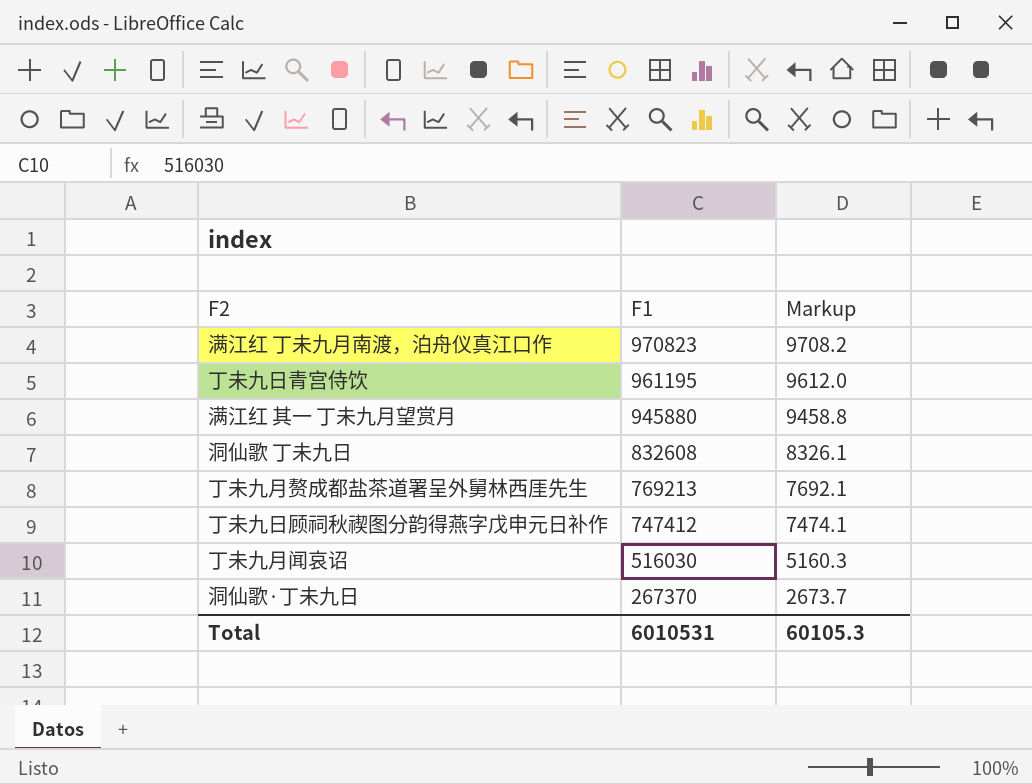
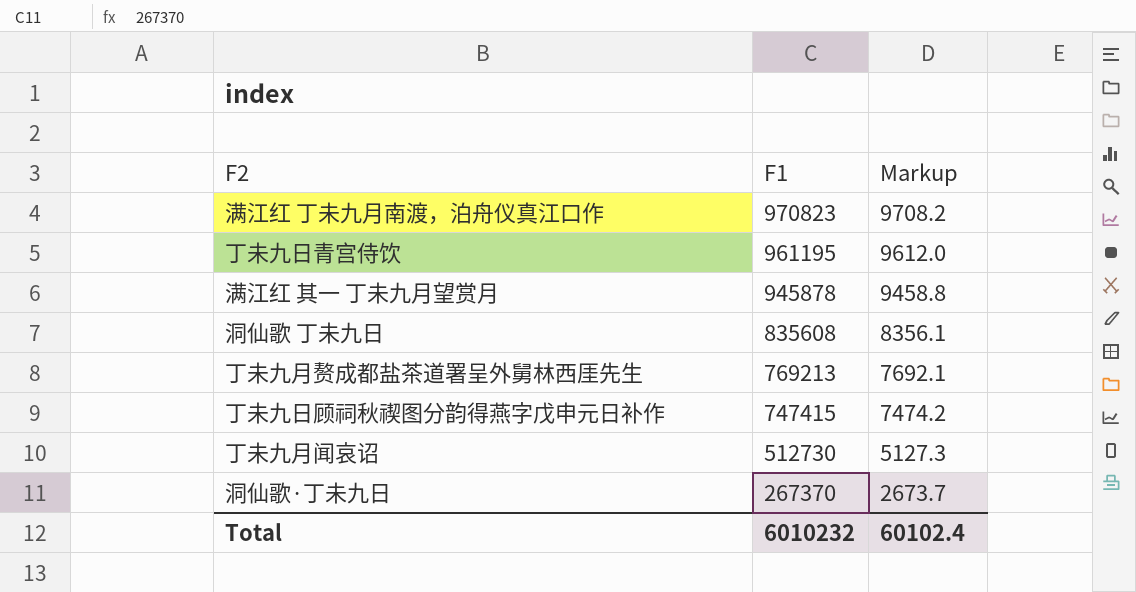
满江红 其一 丁未九月望赏月 | F1: 945880 -> 945878
洞仙歌 丁未九日 | F1: 832608 -> 835608
洞仙歌 丁未九日 | Markup: 8326.1 -> 8356.1
丁未九日顾祠秋禊图分韵得燕字戊申元日补作 | F1: 747412 -> 747415
丁未九日顾祠秋禊图分韵得燕字戊申元日补作 | Markup: 7474.1 -> 7474.2
丁未九月闻哀诏 | F1: 516030 -> 512730
丁未九月闻哀诏 | Markup: 5160.3 -> 5127.3
Total | F1: 6010531 -> 6010232
Total | Markup: 60105.3 -> 60102.4

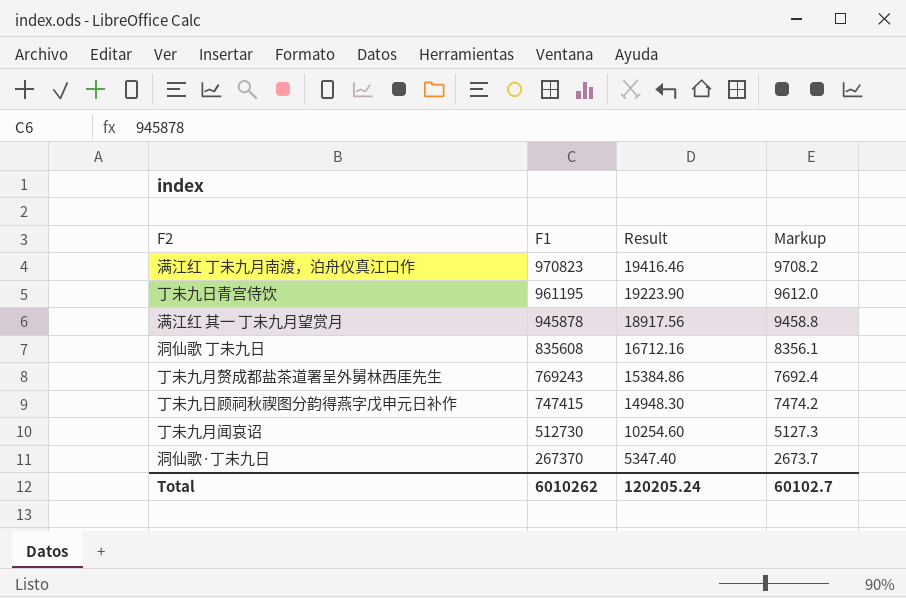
column Result | formula: none -> [F1] * 0.02
丁未九月赘成都盐茶道署呈外舅林西厓先生 | F1: 769213 -> 769243
丁未九月赘成都盐茶道署呈外舅林西厓先生 | Markup: 7692.1 -> 7692.4
Total | F1: 6010232 -> 6010262
Total | Markup: 60102.4 -> 60102.7

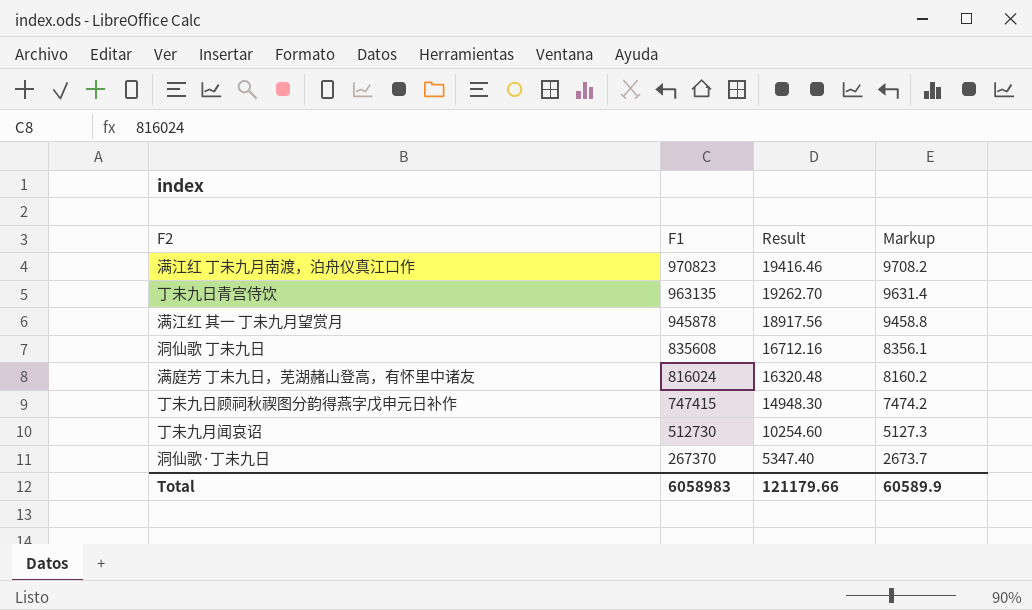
row 丁未九月赘成都盐茶道署呈外舅林西厓先生: 769243 | 15384.86 | 7692.4 -> none
丁未九日青宫侍饮 | F1: 961195 -> 963135
丁未九日青宫侍饮 | Result: 19223.90 -> 19262.70
丁未九日青宫侍饮 | Markup: 9612.0 -> 9631.4
row 满庭芳 丁未九日，芜湖赭山登高，有怀里中诸友: none -> 816024 | 16320.48 | 8160.2
Total | F1: 6010262 -> 6058983
Total | Result: 120205.24 -> 121179.66
Total | Markup: 60102.7 -> 60589.9

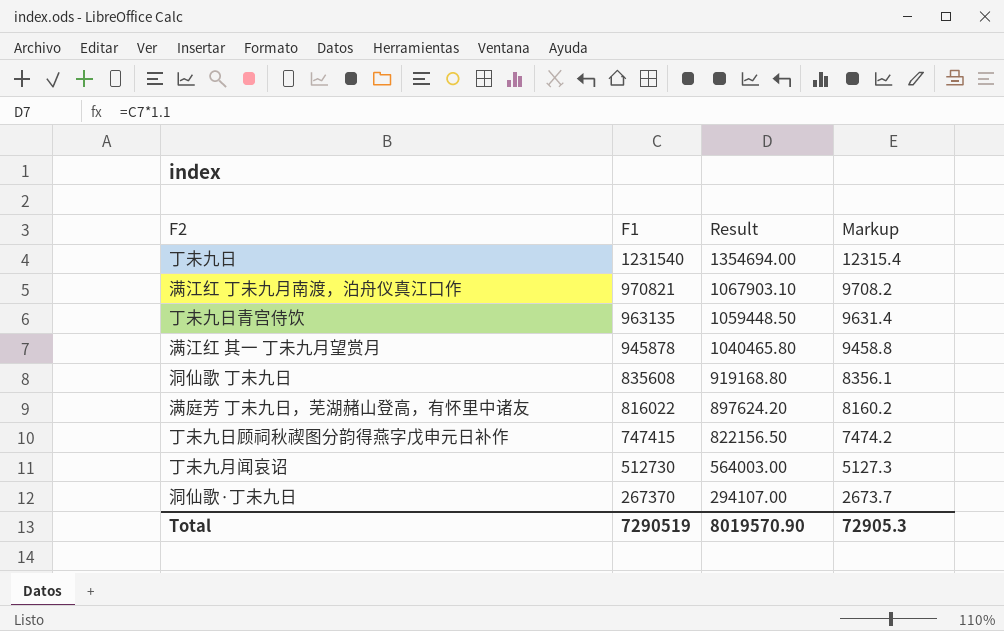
column Result | formula: [F1] * 0.02 -> [F1] * 1.1
row 丁未九日: none -> 1231540 | 1354694.00 | 12315.4
满江红 丁未九月南渡，泊舟仪真江口作 | F1: 970823 -> 970821
满庭芳 丁未九日，芜湖赭山登高，有怀里中诸友 | F1: 816024 -> 816022
Total | F1: 6058983 -> 7290519
Total | Result: 121179.66 -> 8019570.90
Total | Markup: 60589.9 -> 72905.3

